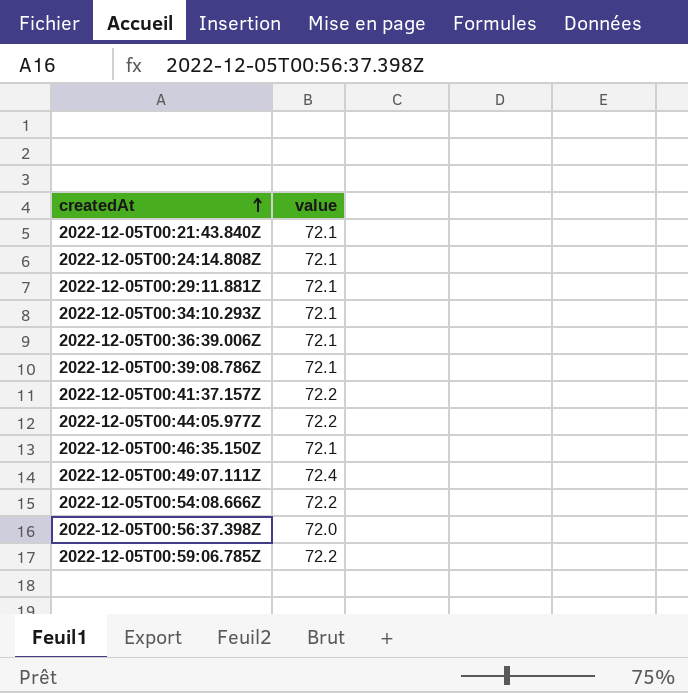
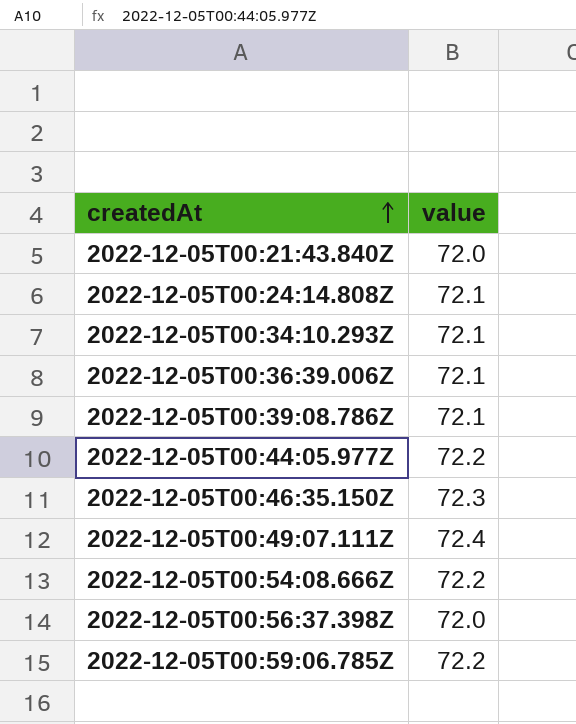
row 2022-12-05T00:29:11.881Z: 72.1 -> none
row 2022-12-05T00:41:37.157Z: 72.2 -> none
2022-12-05T00:21:43.840Z | value: 72.1 -> 72.0
2022-12-05T00:46:35.150Z | value: 72.1 -> 72.3

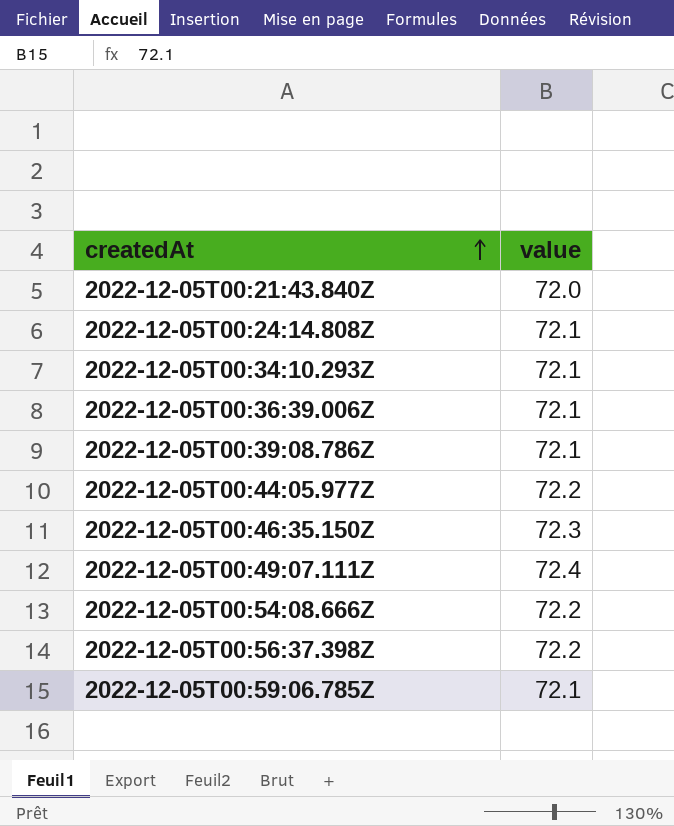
2022-12-05T00:56:37.398Z | value: 72.0 -> 72.2
2022-12-05T00:59:06.785Z | value: 72.2 -> 72.1

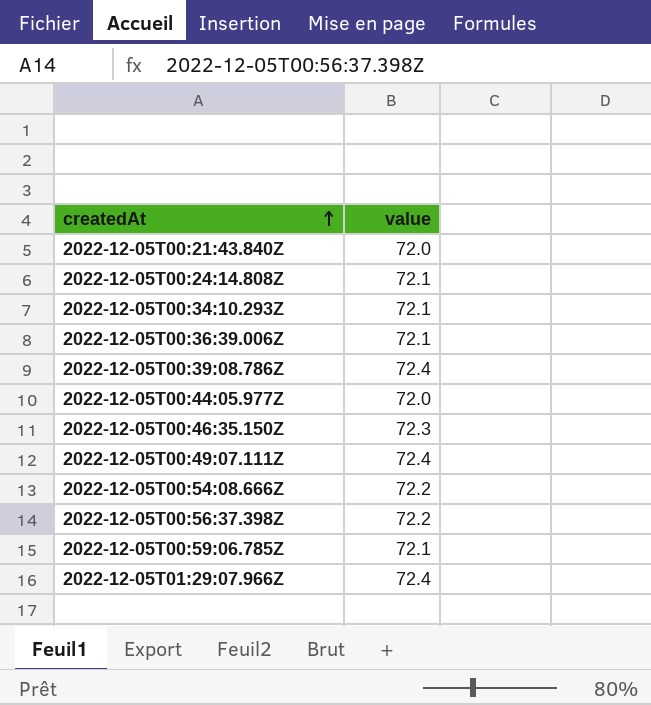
2022-12-05T00:39:08.786Z | value: 72.1 -> 72.4
2022-12-05T00:44:05.977Z | value: 72.2 -> 72.0
row 2022-12-05T01:29:07.966Z: none -> 72.4

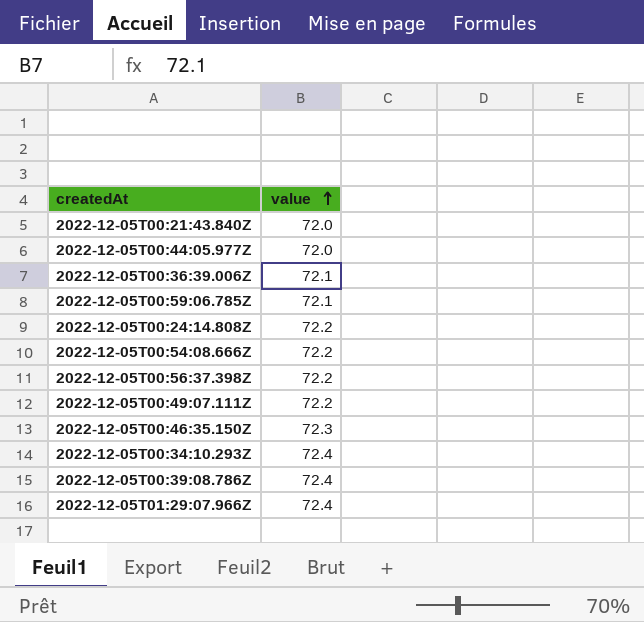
row order: createdAt ascending -> value ascending
2022-12-05T00:24:14.808Z | value: 72.1 -> 72.2
2022-12-05T00:49:07.111Z | value: 72.4 -> 72.2
2022-12-05T00:34:10.293Z | value: 72.1 -> 72.4

